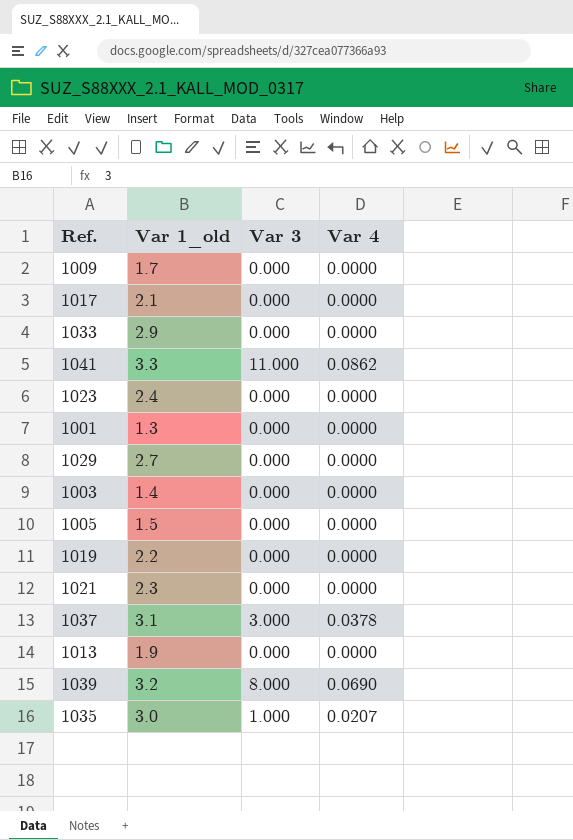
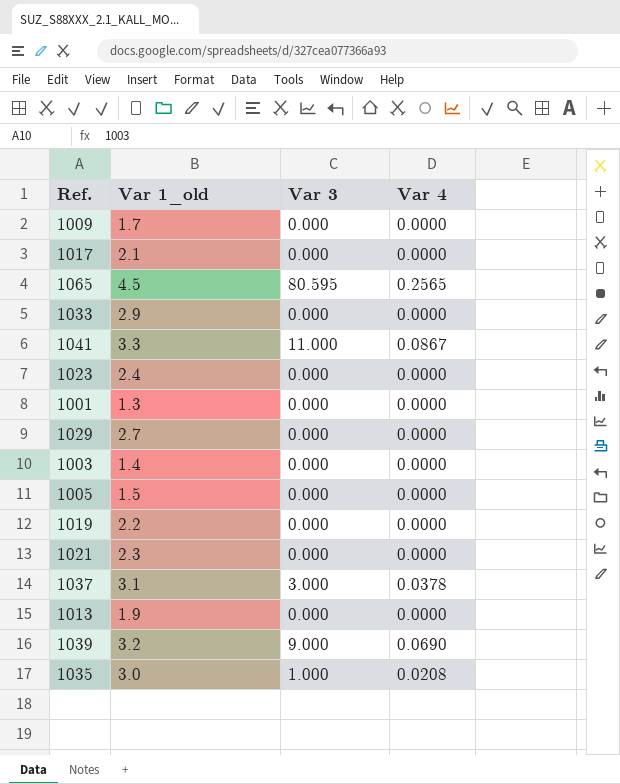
row 1065: none -> 4.5 | 80.595 | 0.2565
1041 | Var 4: 0.0862 -> 0.0867
1039 | Var 3: 8.000 -> 9.000
1035 | Var 4: 0.0207 -> 0.0208

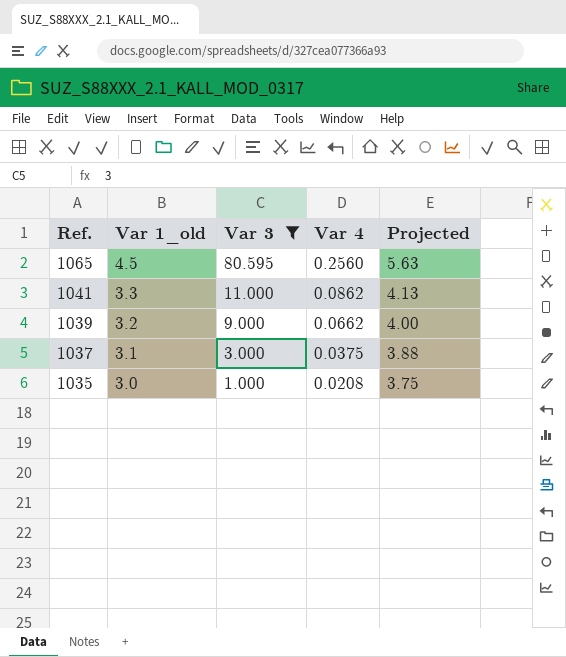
filter: none -> Var 3 != 0.000
row order: none -> Ref. descending
column Projected | formula: none -> [Var 1_old] * 1.25
1065 | Var 4: 0.2565 -> 0.2560
1041 | Var 4: 0.0867 -> 0.0862
1039 | Var 4: 0.0690 -> 0.0662
1037 | Var 4: 0.0378 -> 0.0375

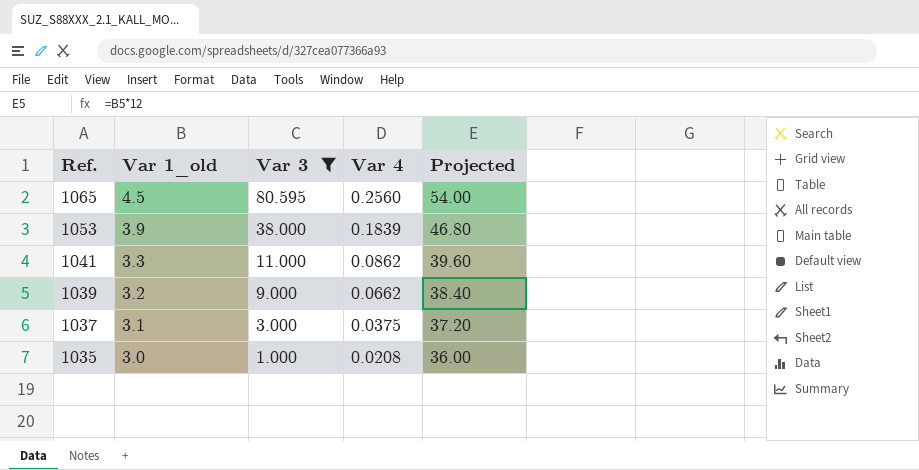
column Projected | formula: [Var 1_old] * 1.25 -> [Var 1_old] * 12
row 1053: none -> 3.9 | 38.000 | 0.1839 | 46.80

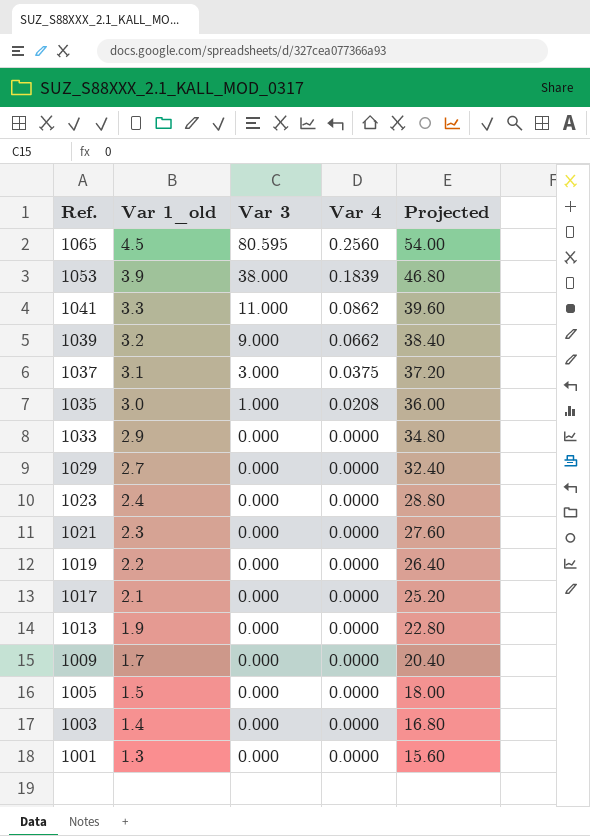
filter: Var 3 != 0.000 -> none

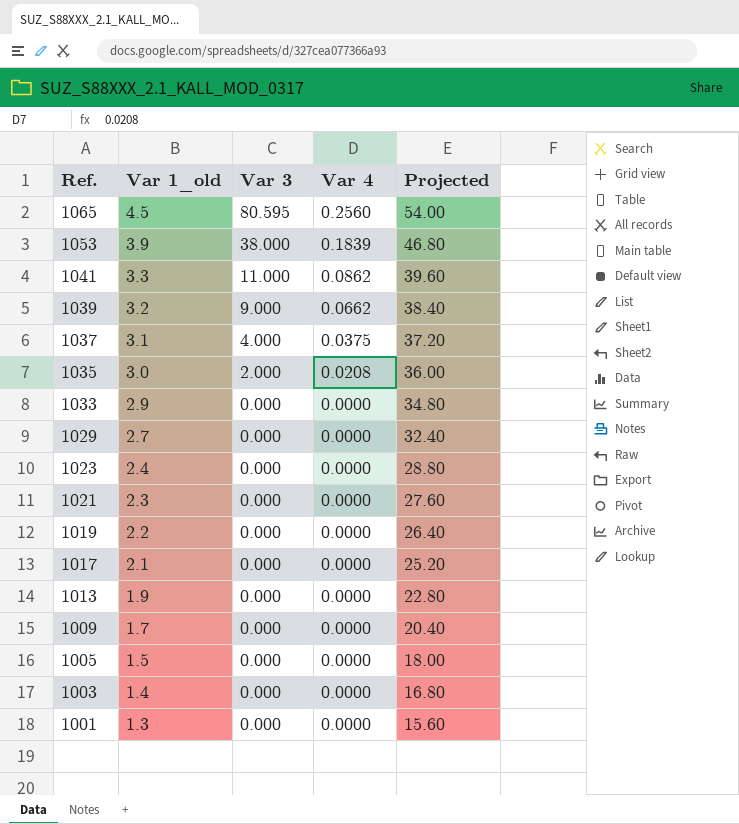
1037 | Var 3: 3.000 -> 4.000
1035 | Var 3: 1.000 -> 2.000

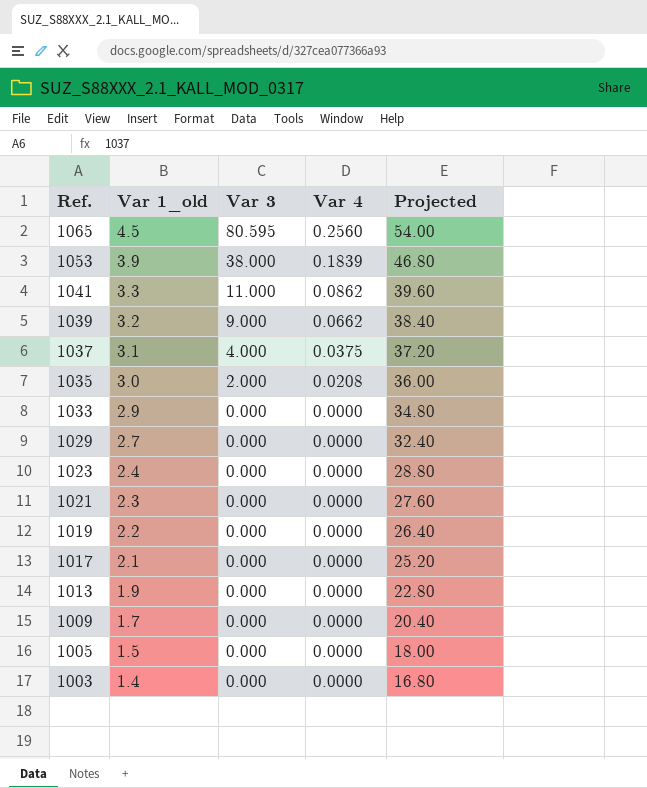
row 1001: 1.3 | 0.000 | 0.0000 | 15.60 -> none

